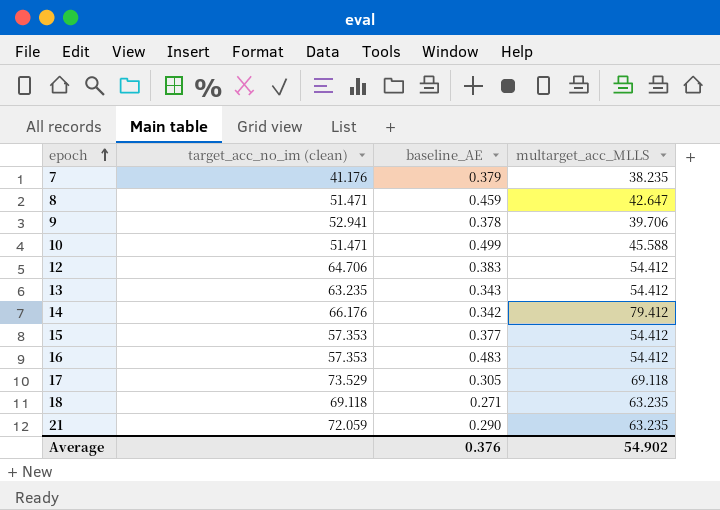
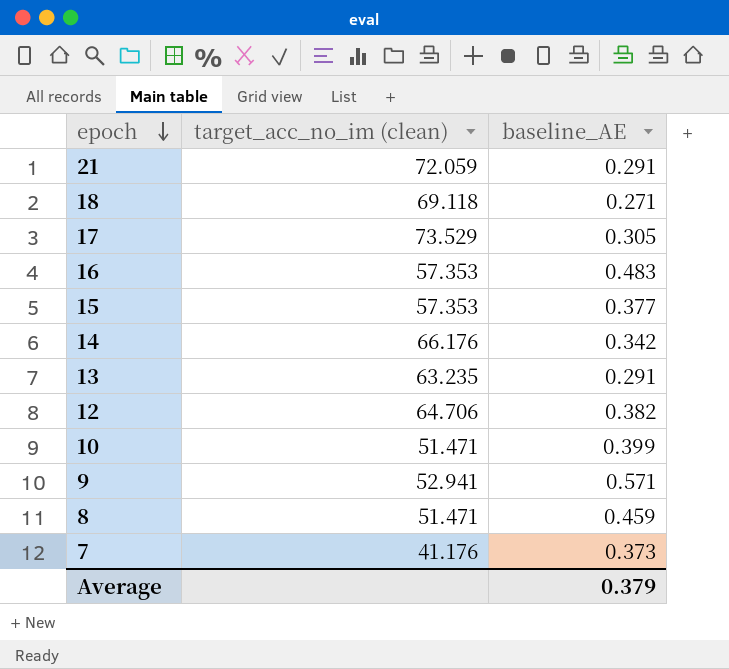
row order: epoch ascending -> epoch descending
column multarget_acc_MLLS | position: 4 -> none
21 | baseline_AE: 0.290 -> 0.291
13 | baseline_AE: 0.343 -> 0.291
12 | baseline_AE: 0.383 -> 0.382
10 | baseline_AE: 0.499 -> 0.399
9 | baseline_AE: 0.378 -> 0.571
7 | baseline_AE: 0.379 -> 0.373
Average | baseline_AE: 0.376 -> 0.379

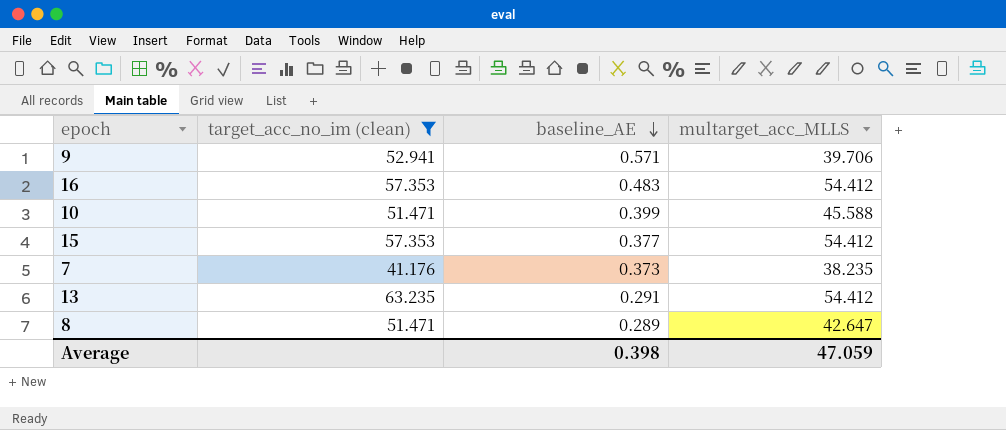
filter: none -> target_acc_no_im (clean) <= 63.235
row order: epoch descending -> baseline_AE descending
column multarget_acc_MLLS | position: none -> 4
8 | baseline_AE: 0.459 -> 0.289
Average | baseline_AE: 0.379 -> 0.398

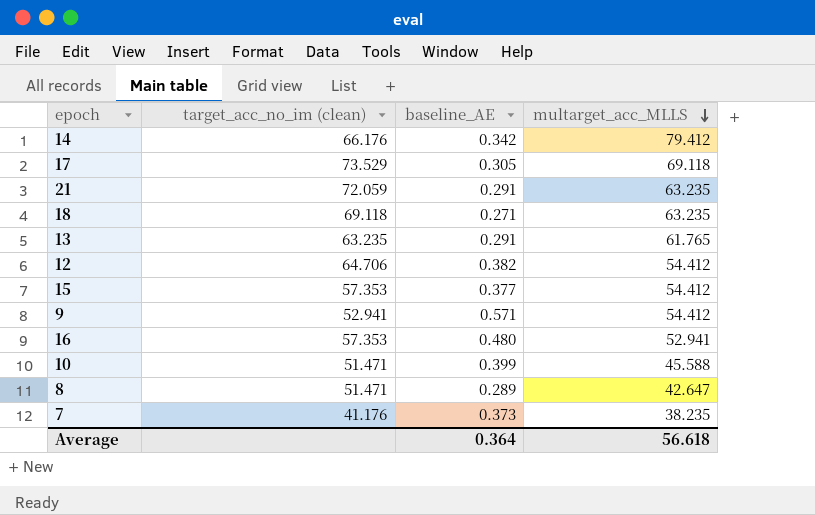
filter: target_acc_no_im (clean) <= 63.235 -> none
row order: baseline_AE descending -> multarget_acc_MLLS descending
13 | multarget_acc_MLLS: 54.412 -> 61.765
9 | multarget_acc_MLLS: 39.706 -> 54.412
16 | baseline_AE: 0.483 -> 0.480
16 | multarget_acc_MLLS: 54.412 -> 52.941
Average | baseline_AE: 0.398 -> 0.364
Average | multarget_acc_MLLS: 47.059 -> 56.618

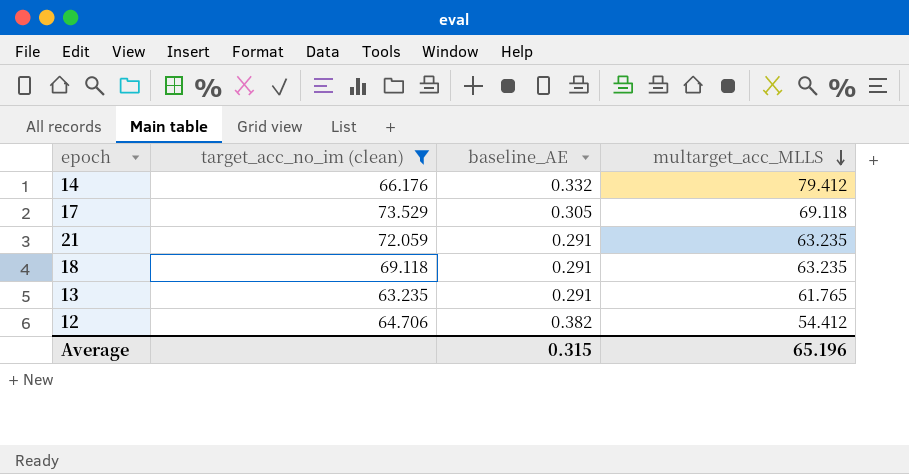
filter: none -> target_acc_no_im (clean) >= 63.235
14 | baseline_AE: 0.342 -> 0.332
18 | baseline_AE: 0.271 -> 0.291
Average | baseline_AE: 0.364 -> 0.315
Average | multarget_acc_MLLS: 56.618 -> 65.196

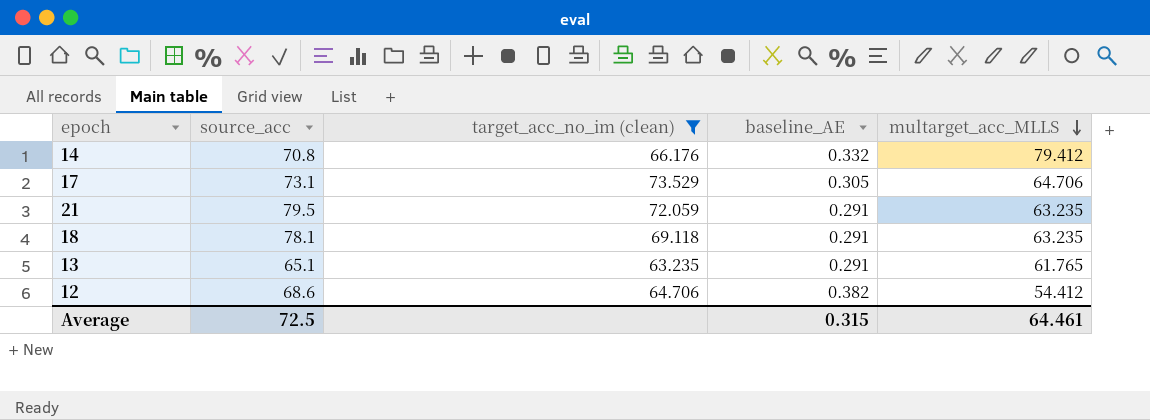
column source_acc | position: none -> 2
17 | multarget_acc_MLLS: 69.118 -> 64.706
Average | multarget_acc_MLLS: 65.196 -> 64.461

